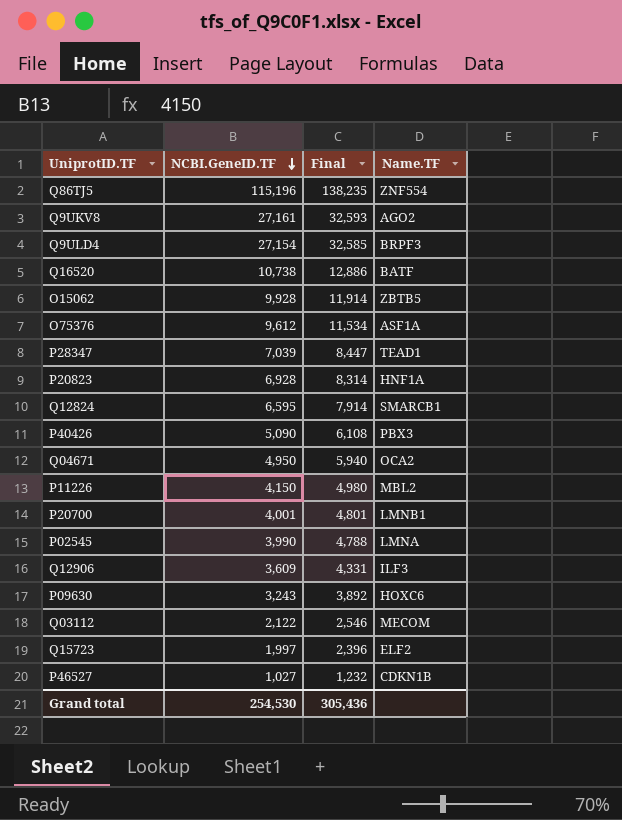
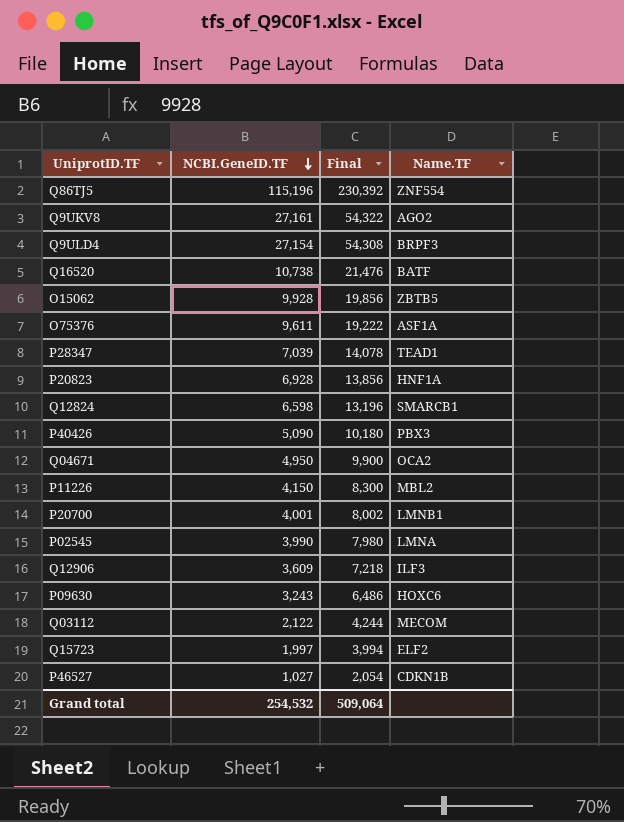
column Final | formula: [NCBI.GeneID.TF] * 1.2 -> [NCBI.GeneID.TF] * 2
O75376 | NCBI.GeneID.TF: 9,612 -> 9,611
Q12824 | NCBI.GeneID.TF: 6,595 -> 6,598
Grand total | NCBI.GeneID.TF: 254,530 -> 254,532
Grand total | Final: 305,436 -> 509,064

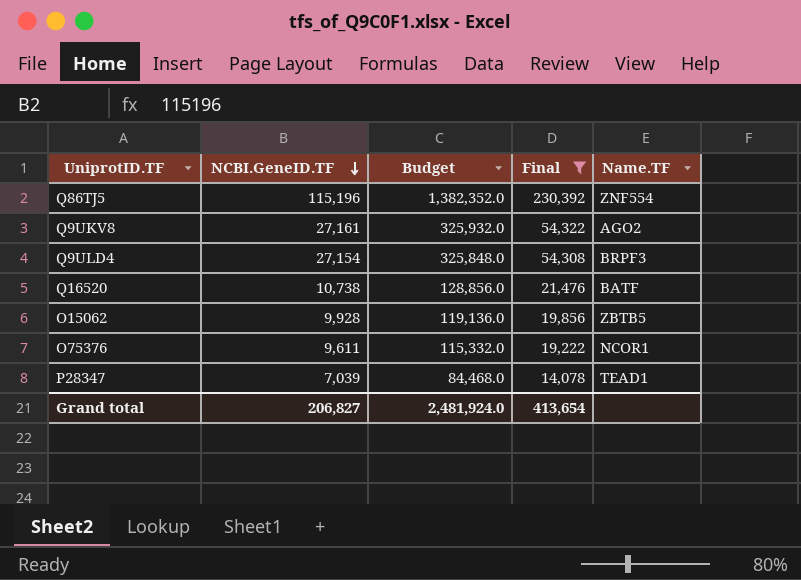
filter: none -> Final >= 14,078
column Budget | formula: none -> [NCBI.GeneID.TF] * 12
O75376 | Name.TF: ASF1A -> NCOR1
Grand total | NCBI.GeneID.TF: 254,532 -> 206,827
Grand total | Final: 509,064 -> 413,654

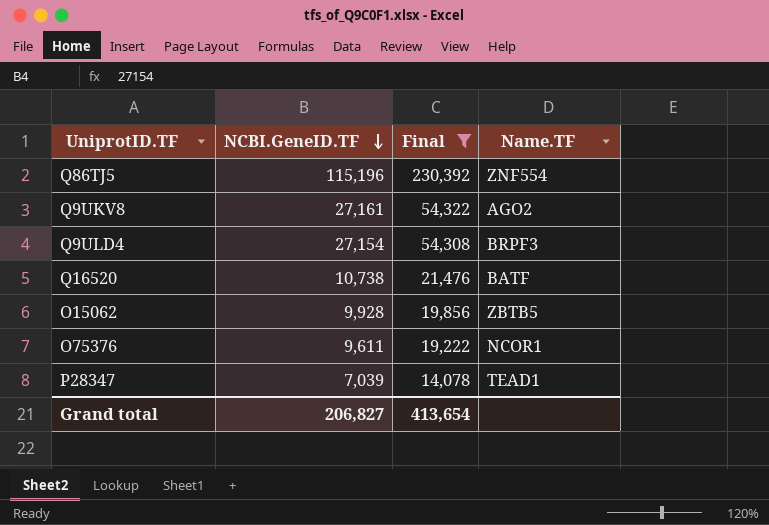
column Budget | formula: [NCBI.GeneID.TF] * 12 -> none

